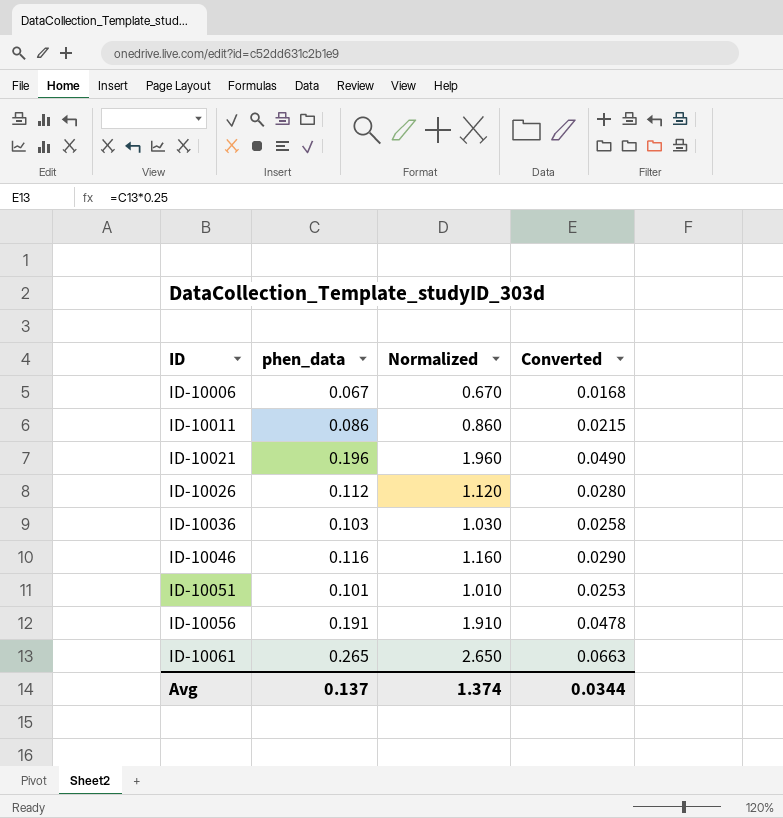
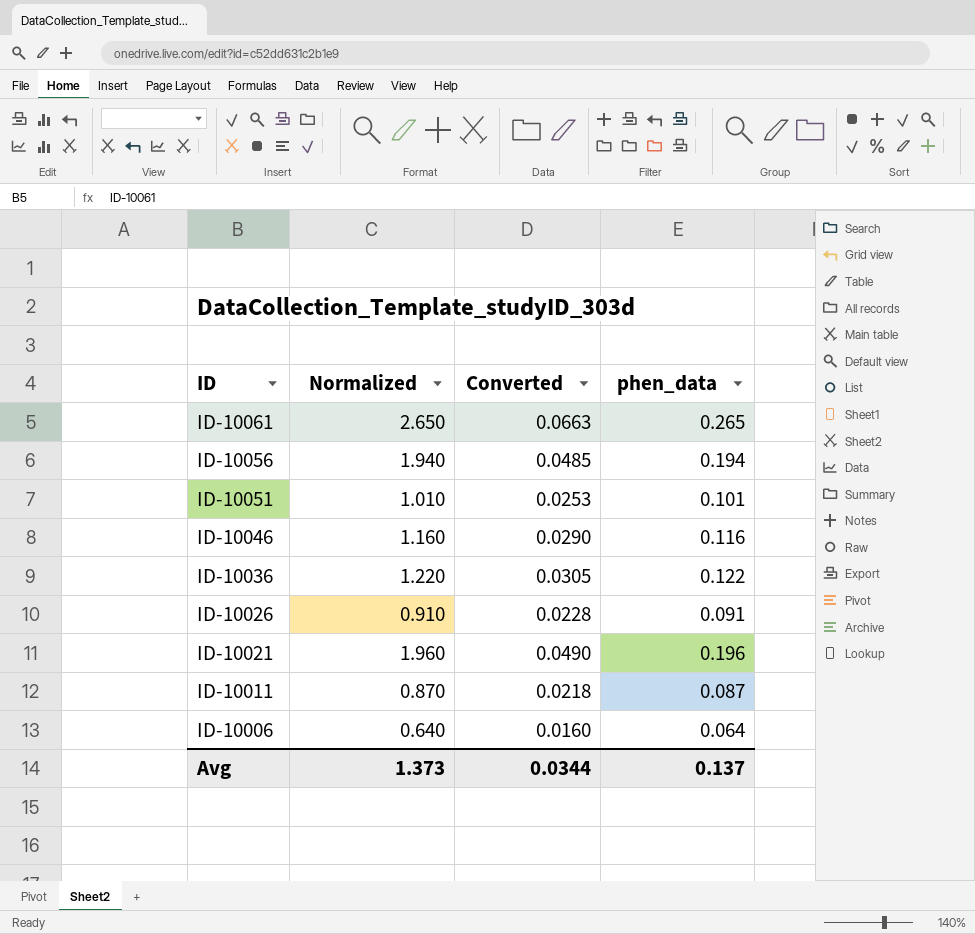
row order: ID ascending -> ID descending
column phen_data | position: 2 -> 4
ID-10056 | Normalized: 1.910 -> 1.940
ID-10056 | Converted: 0.0478 -> 0.0485
ID-10056 | phen_data: 0.191 -> 0.194
ID-10036 | Normalized: 1.030 -> 1.220
ID-10036 | Converted: 0.0258 -> 0.0305
ID-10036 | phen_data: 0.103 -> 0.122
ID-10026 | Normalized: 1.120 -> 0.910
ID-10026 | Converted: 0.0280 -> 0.0228
ID-10026 | phen_data: 0.112 -> 0.091
ID-10011 | Normalized: 0.860 -> 0.870
ID-10011 | Converted: 0.0215 -> 0.0218
ID-10011 | phen_data: 0.086 -> 0.087
ID-10006 | Normalized: 0.670 -> 0.640
ID-10006 | Converted: 0.0168 -> 0.0160
ID-10006 | phen_data: 0.067 -> 0.064
Avg | Normalized: 1.374 -> 1.373

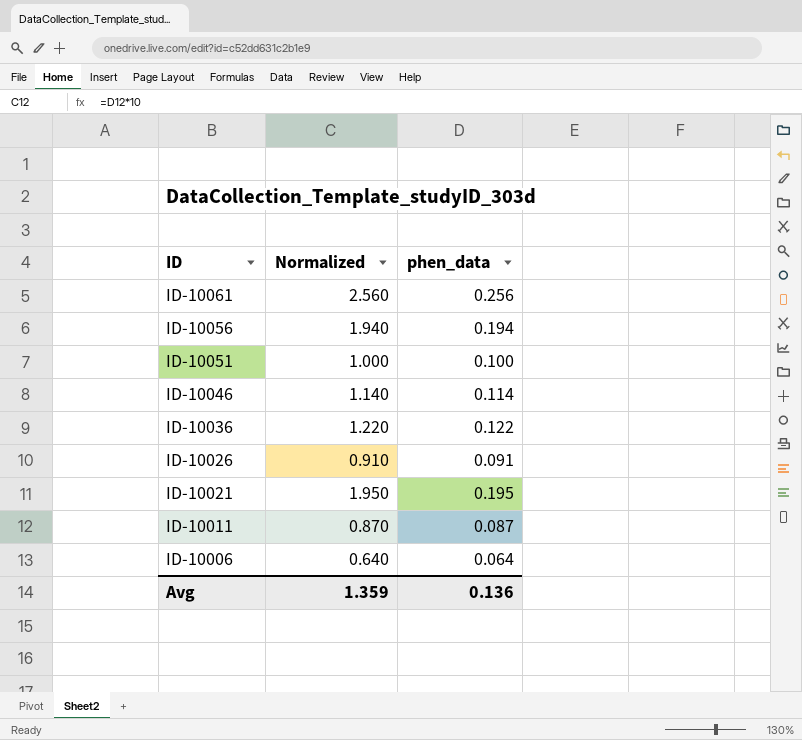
column Converted | formula: [phen_data] * 0.25 -> none
ID-10061 | Normalized: 2.650 -> 2.560
ID-10061 | phen_data: 0.265 -> 0.256
ID-10051 | Normalized: 1.010 -> 1.000
ID-10051 | phen_data: 0.101 -> 0.100
ID-10046 | Normalized: 1.160 -> 1.140
ID-10046 | phen_data: 0.116 -> 0.114
ID-10021 | Normalized: 1.960 -> 1.950
ID-10021 | phen_data: 0.196 -> 0.195
Avg | Normalized: 1.373 -> 1.359
Avg | phen_data: 0.137 -> 0.136

